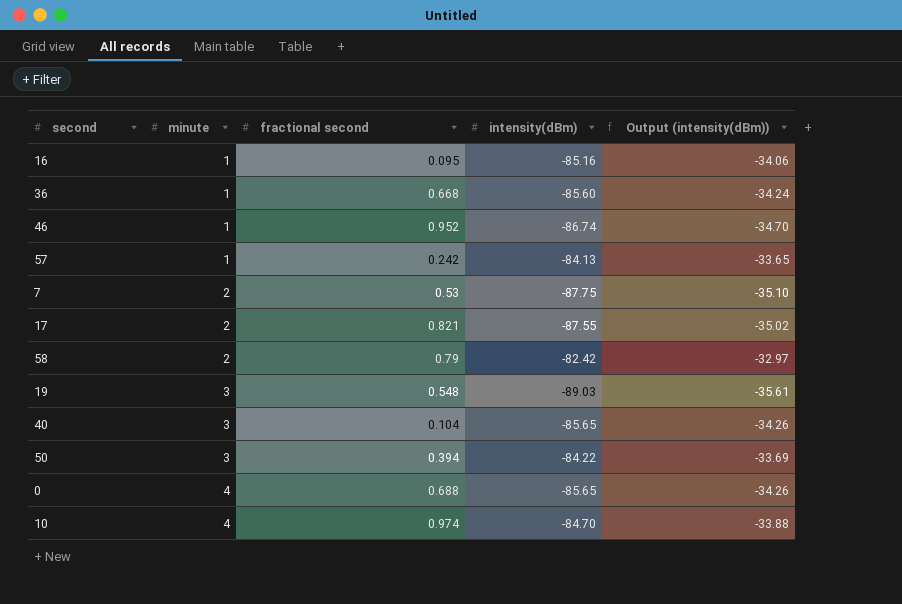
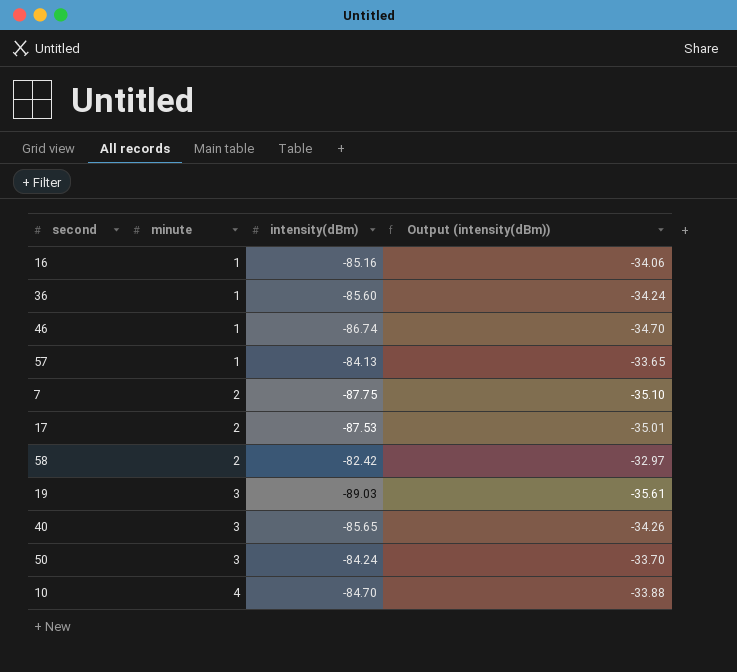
column fractional second | position: 3 -> none
row 0: 4 | 0.688 | -85.65 | -34.26 -> none
17 | intensity(dBm): -87.55 -> -87.53
17 | Output (intensity(dBm)): -35.02 -> -35.01
50 | intensity(dBm): -84.22 -> -84.24
50 | Output (intensity(dBm)): -33.69 -> -33.70

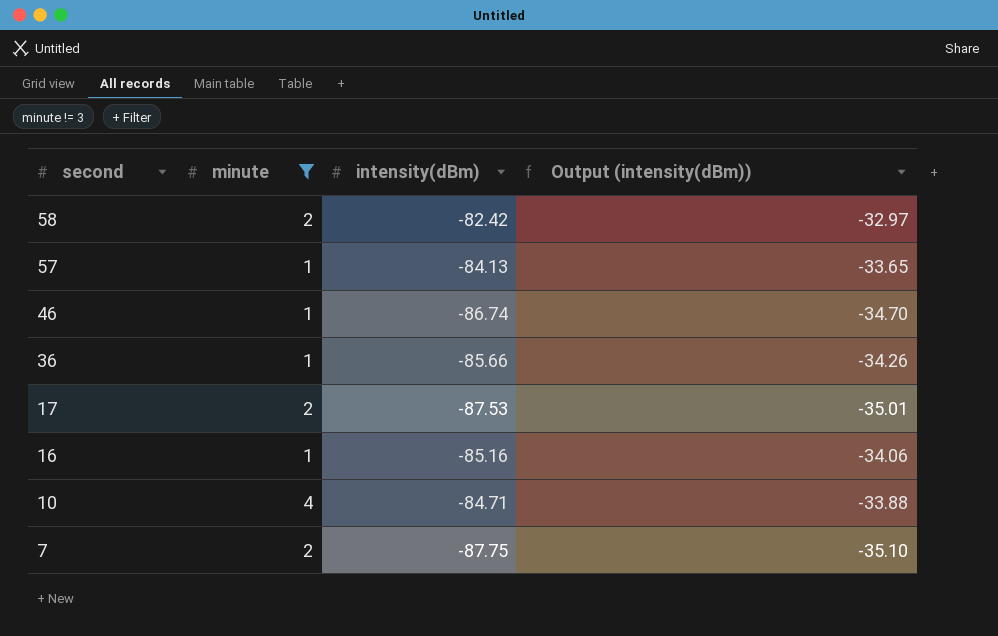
filter: none -> minute != 3
row order: minute ascending -> second descending
36 | intensity(dBm): -85.60 -> -85.66
36 | Output (intensity(dBm)): -34.24 -> -34.26
10 | intensity(dBm): -84.70 -> -84.71

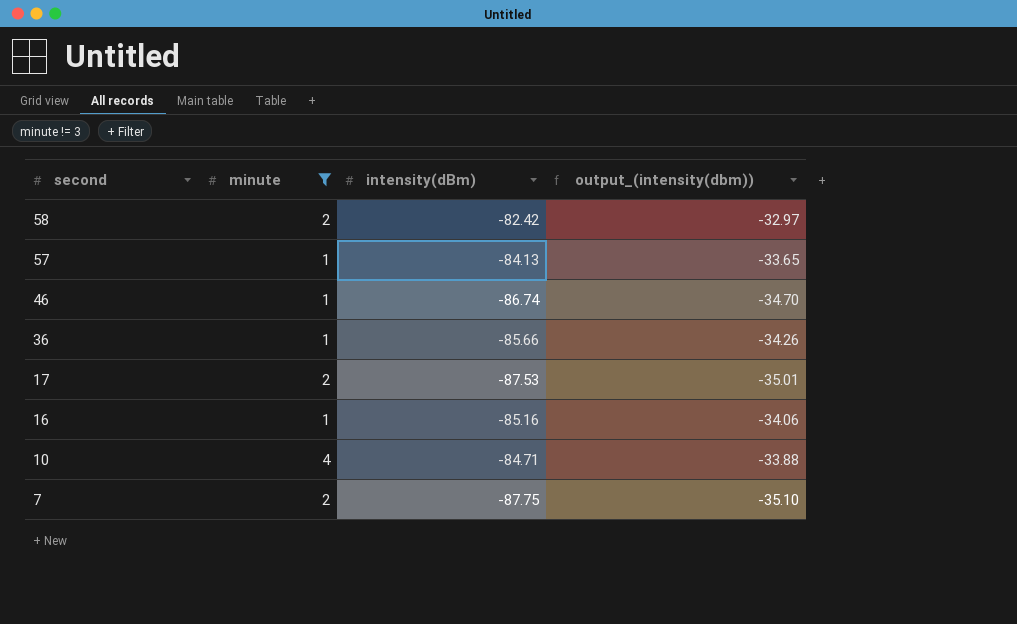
column name: Output (intensity(dBm)) -> output_(intensity(dbm))

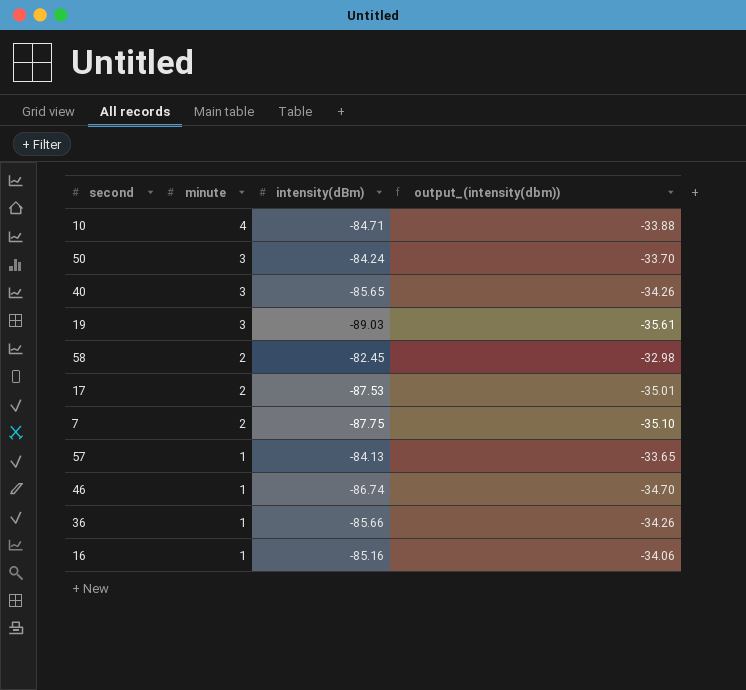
filter: minute != 3 -> none
row order: second descending -> minute descending
58 | intensity(dBm): -82.42 -> -82.45
58 | output_(intensity(dbm)): -32.97 -> -32.98

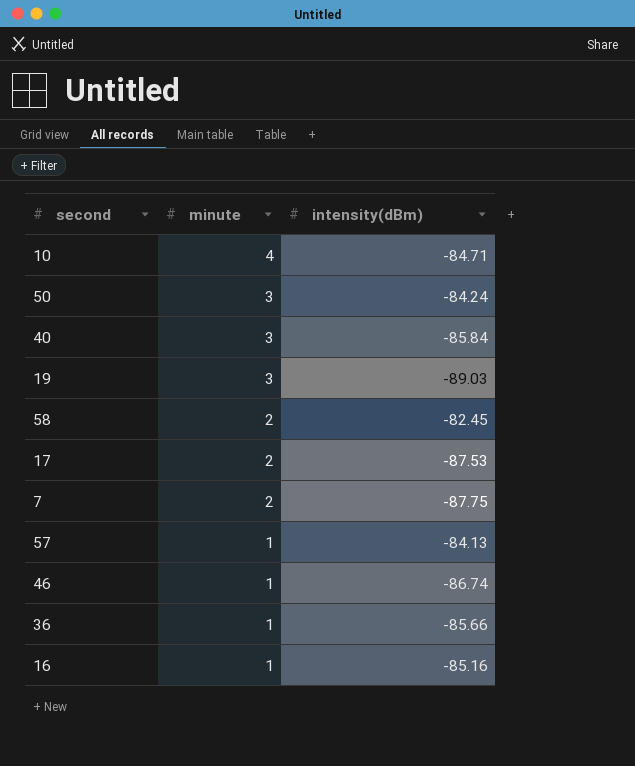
column output_(intensity(dbm)) | formula: [intensity(dBm)] * 0.4 -> none
40 | intensity(dBm): -85.65 -> -85.84

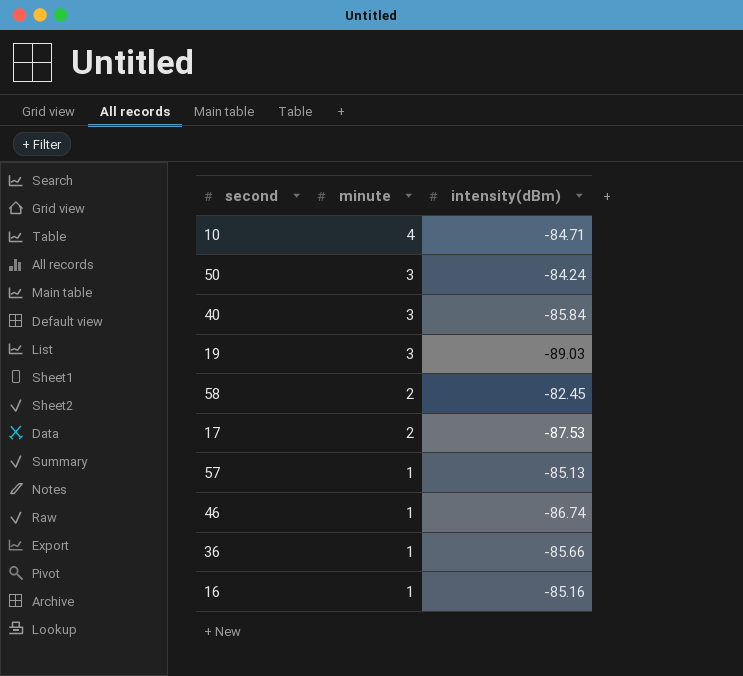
row 7: 2 | -87.75 -> none
57 | intensity(dBm): -84.13 -> -85.13

